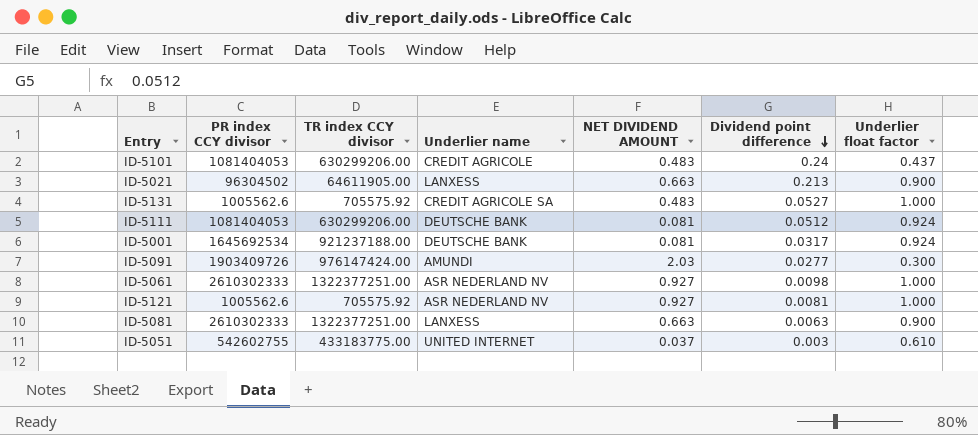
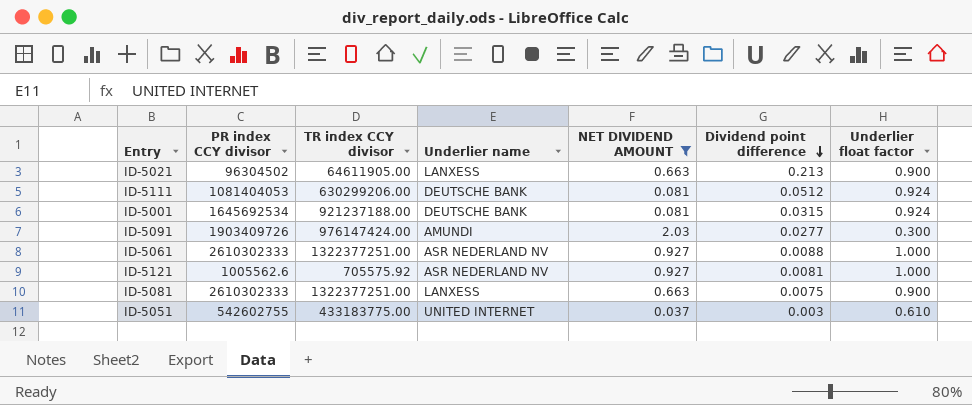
filter: none -> NET DIVIDEND AMOUNT != 0.483
ID-5001 | Dividend point difference: 0.0317 -> 0.0315
ID-5061 | Dividend point difference: 0.0098 -> 0.0088
ID-5081 | Dividend point difference: 0.0063 -> 0.0075

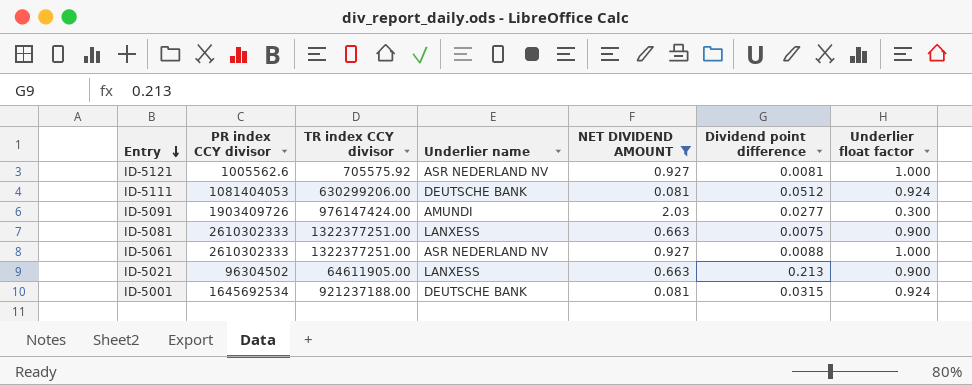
row order: Dividend point difference descending -> Entry descending
row ID-5051: 542602755 | 433183775.00 | UNITED INTERNET | 0.037 | 0.003 | 0.610 -> none

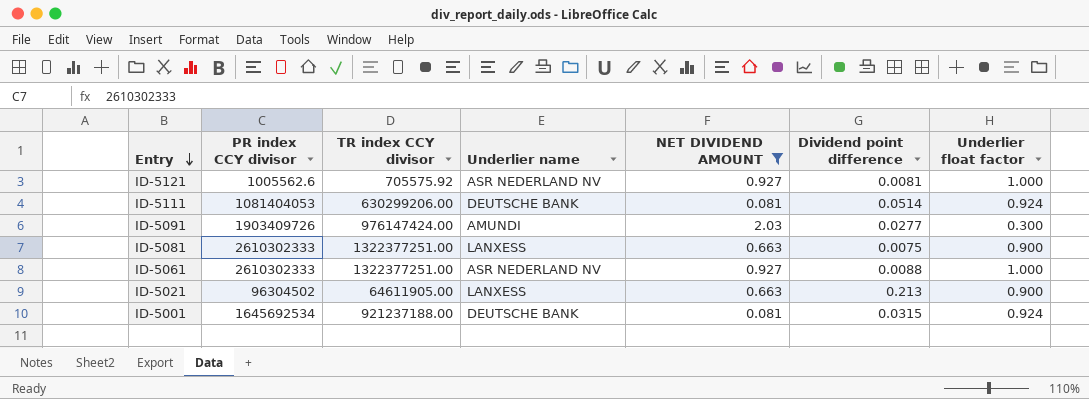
ID-5111 | Dividend point difference: 0.0512 -> 0.0514

